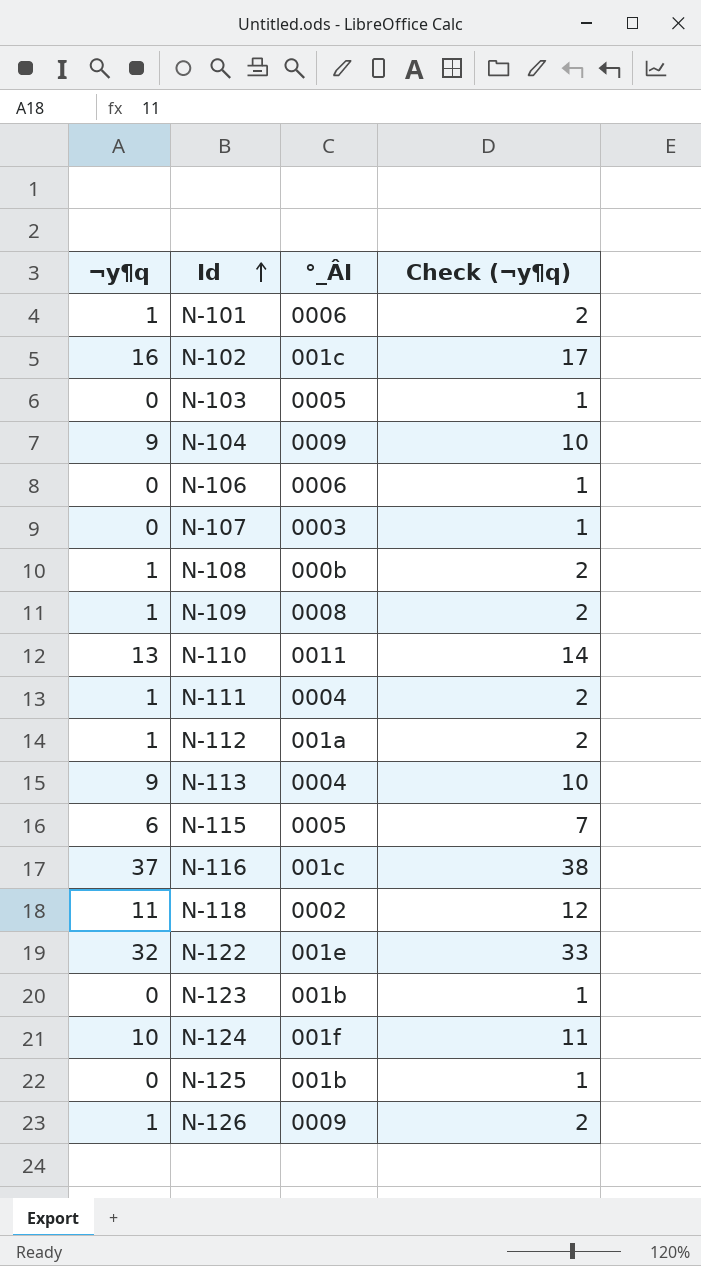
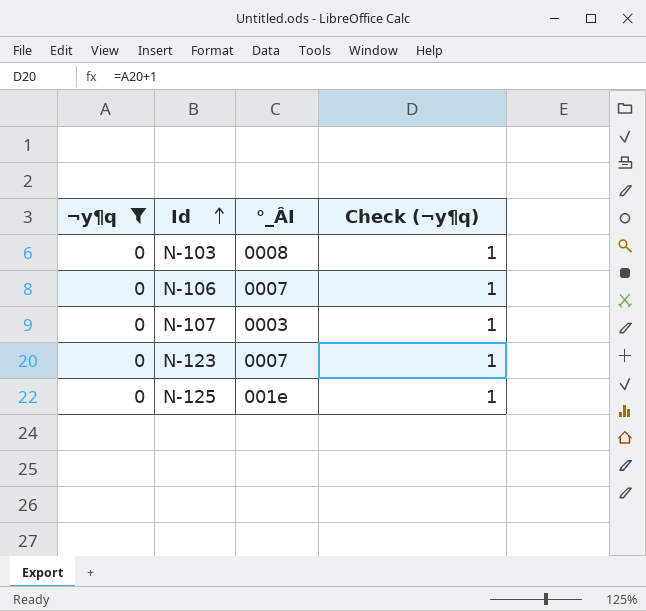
filter: none -> ¬y¶q = 0
N-103 | °_ÂI: 0005 -> 0008
N-106 | °_ÂI: 0006 -> 0007
N-123 | °_ÂI: 001b -> 0007
N-125 | °_ÂI: 001b -> 001e

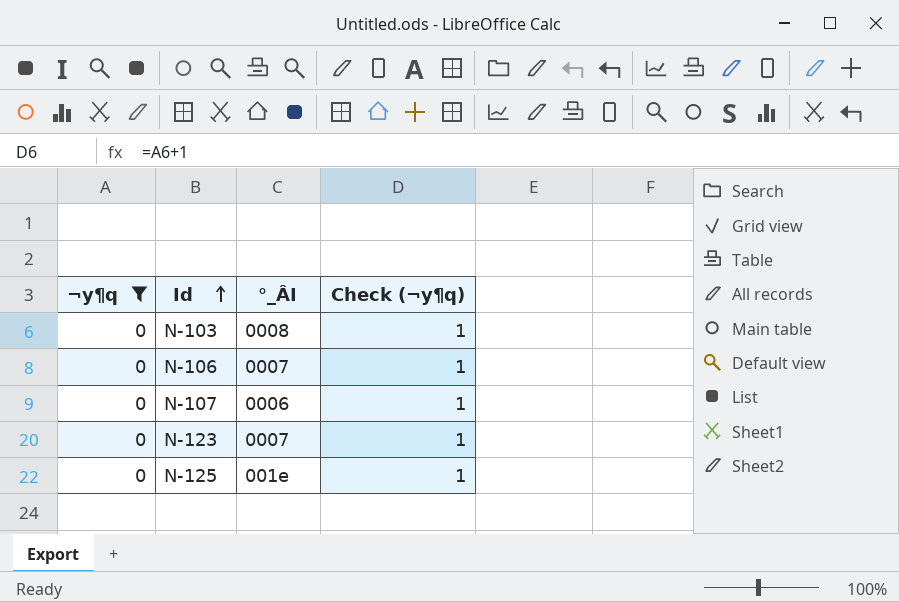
N-107 | °_ÂI: 0003 -> 0006

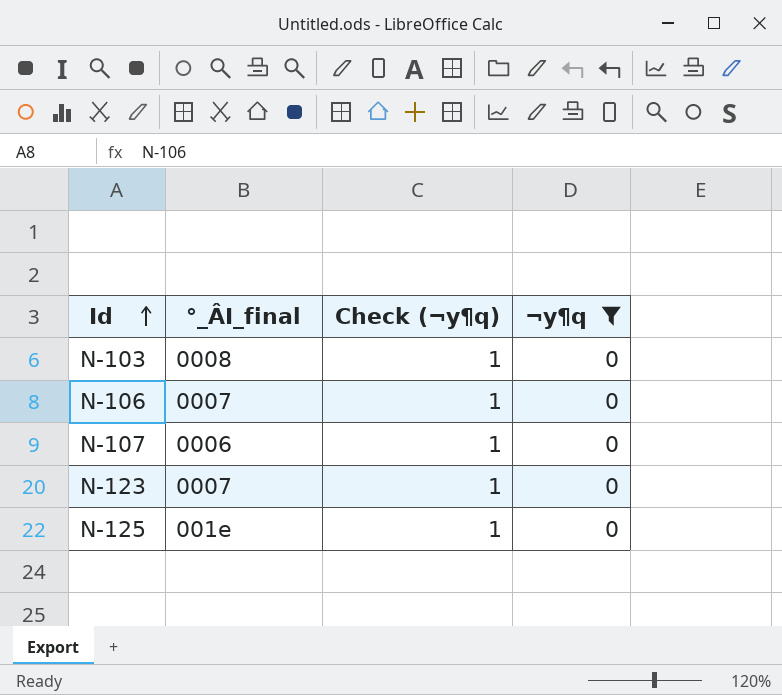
column name: °_ÂI -> °_ÂI_final
column ¬y¶q | position: 1 -> 4

